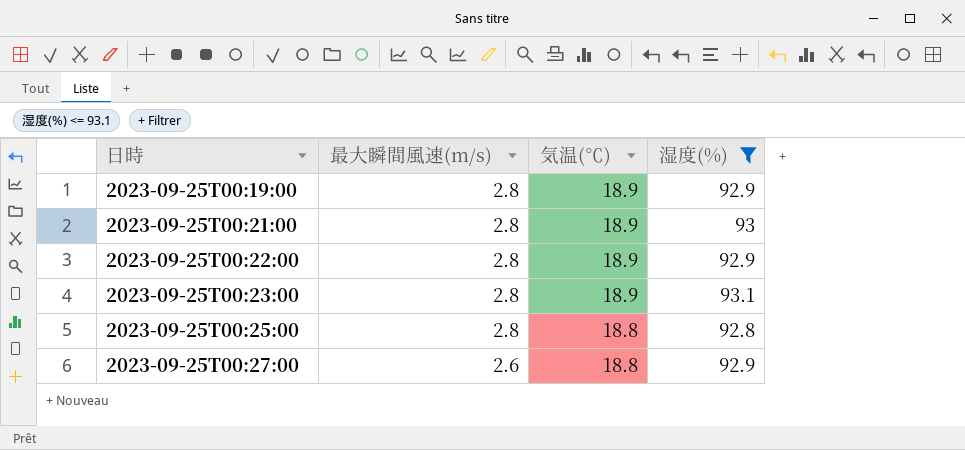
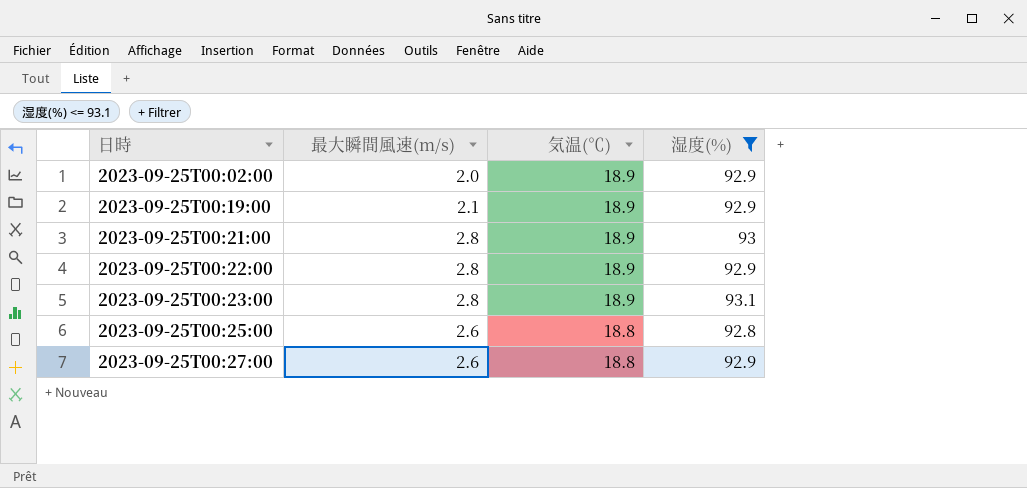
row 2023-09-25T00:02:00: none -> 2.0 | 18.9 | 92.9
2023-09-25T00:19:00 | 最大瞬間風速(m/s): 2.8 -> 2.1
2023-09-25T00:25:00 | 最大瞬間風速(m/s): 2.8 -> 2.6

